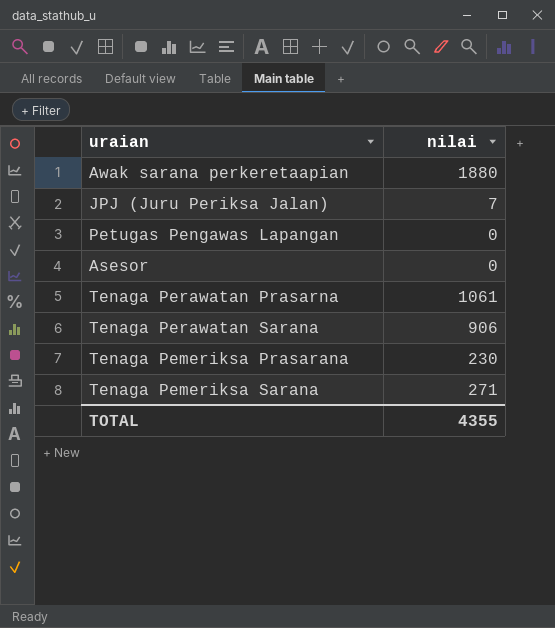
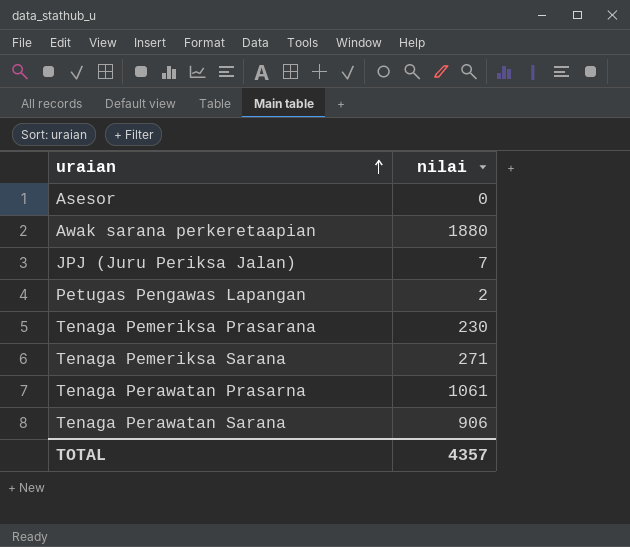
row order: none -> uraian ascending
Petugas Pengawas Lapangan | nilai: 0 -> 2
TOTAL | nilai: 4355 -> 4357

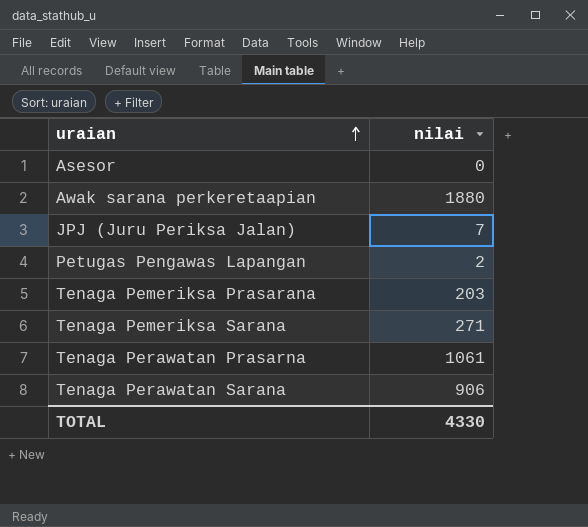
Tenaga Pemeriksa Prasarana | nilai: 230 -> 203
TOTAL | nilai: 4357 -> 4330

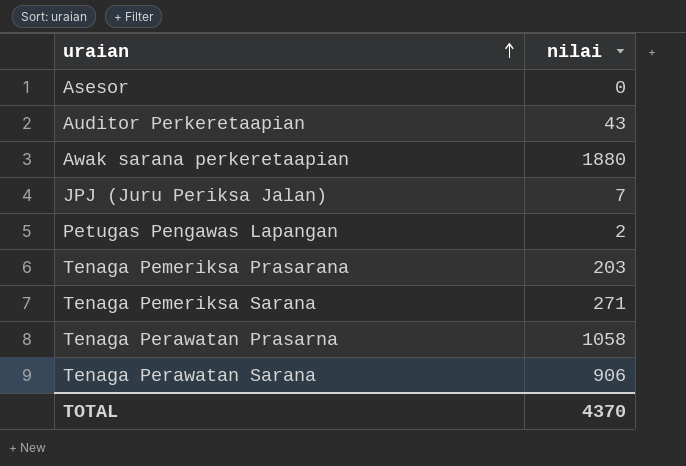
row Auditor Perkeretaapian: none -> 43
Tenaga Perawatan Prasarna | nilai: 1061 -> 1058
TOTAL | nilai: 4330 -> 4370

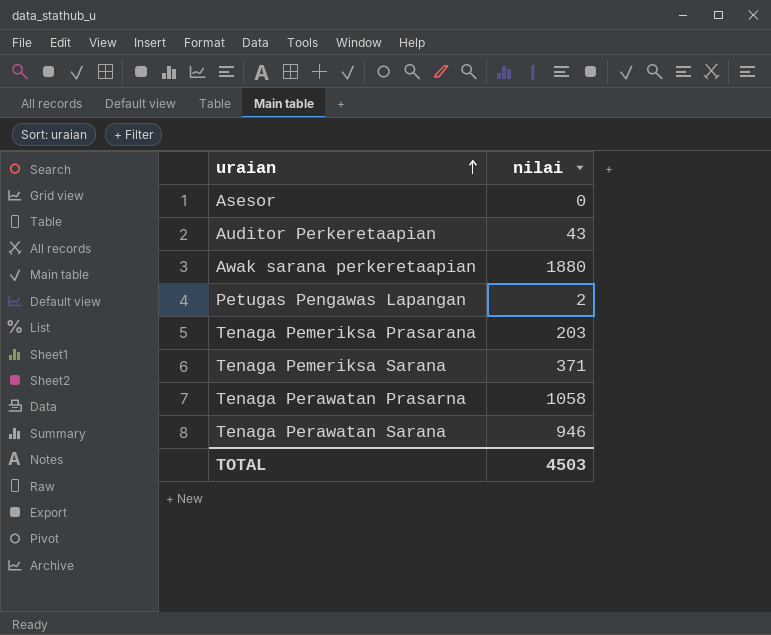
row JPJ (Juru Periksa Jalan): 7 -> none
Tenaga Pemeriksa Sarana | nilai: 271 -> 371
Tenaga Perawatan Sarana | nilai: 906 -> 946
TOTAL | nilai: 4370 -> 4503

